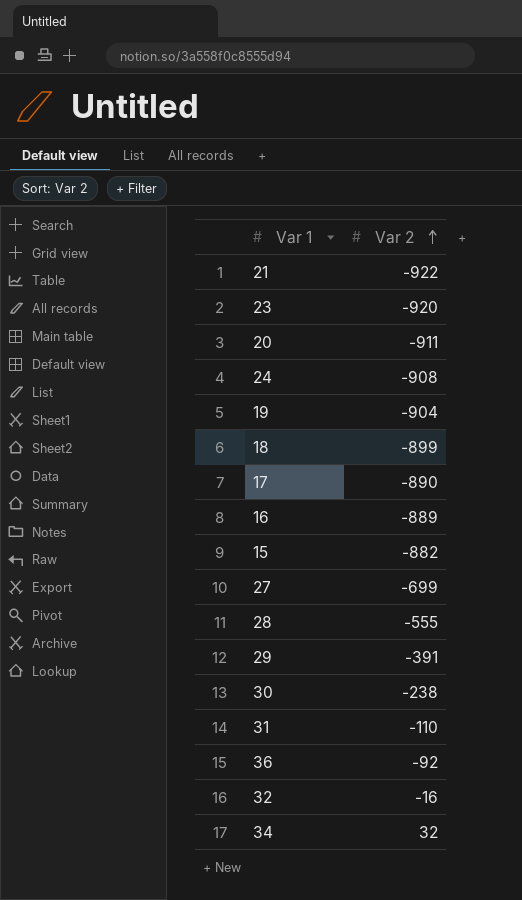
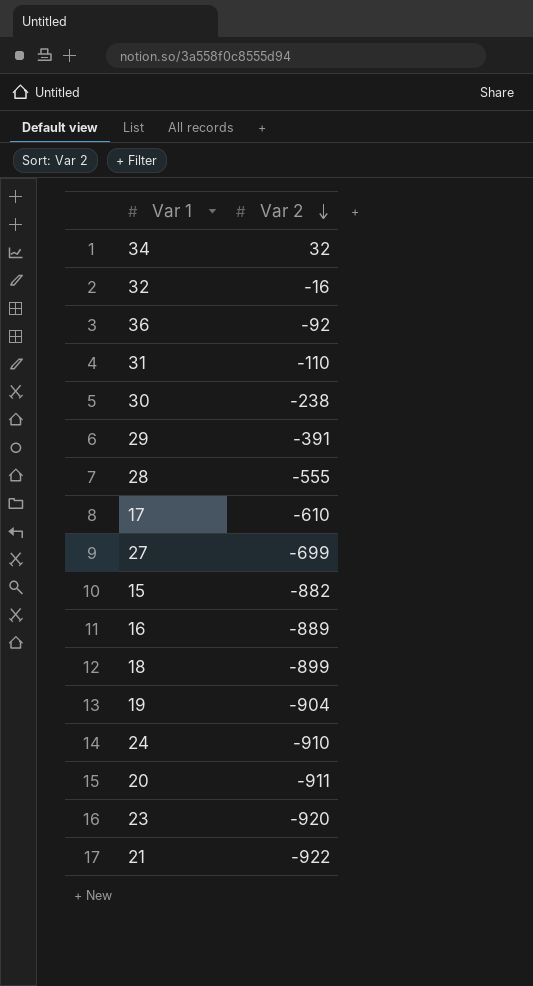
row order: Var 2 ascending -> Var 2 descending
17 | Var 2: -890 -> -610
24 | Var 2: -908 -> -910

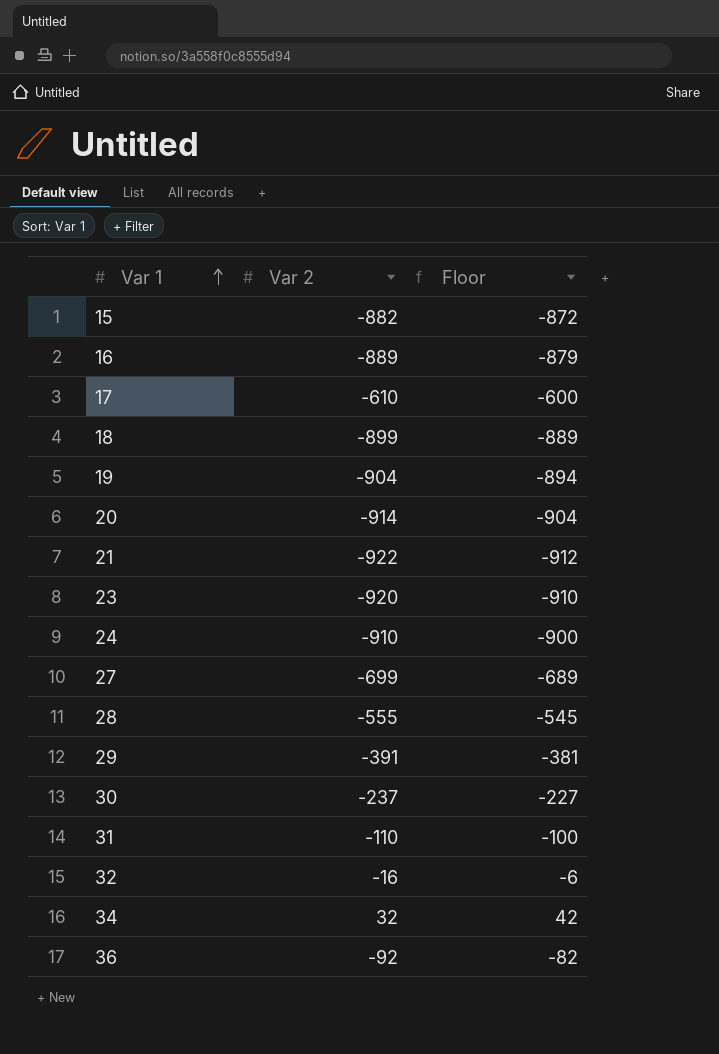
row order: Var 2 descending -> Var 1 ascending
column Floor | formula: none -> [Var 2] + 10
20 | Var 2: -911 -> -914
30 | Var 2: -238 -> -237

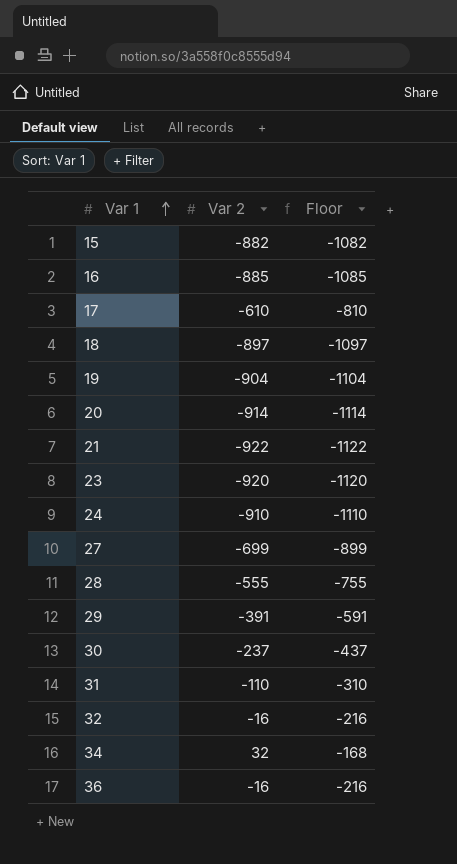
column Floor | formula: [Var 2] + 10 -> [Var 2] - 200
16 | Var 2: -889 -> -885
18 | Var 2: -899 -> -897
36 | Var 2: -92 -> -16

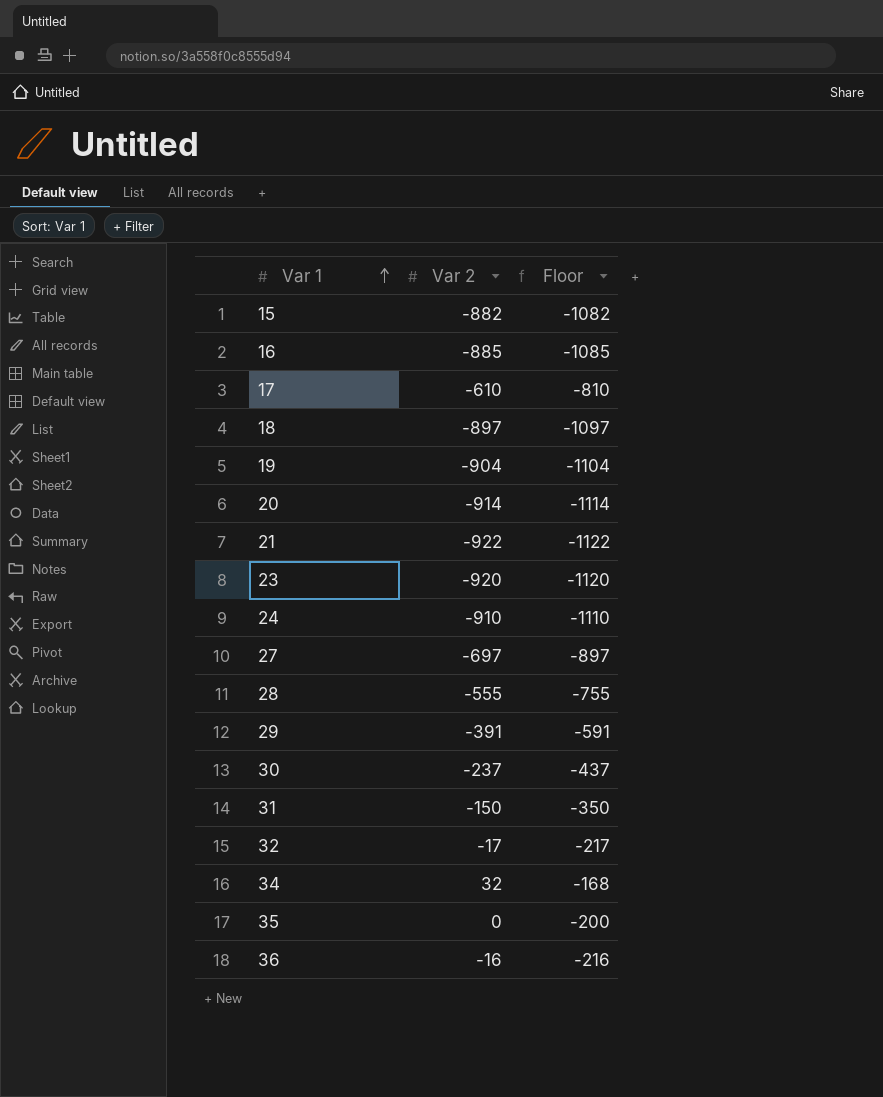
27 | Var 2: -699 -> -697
27 | Floor: -899 -> -897
31 | Var 2: -110 -> -150
31 | Floor: -310 -> -350
32 | Var 2: -16 -> -17
32 | Floor: -216 -> -217
row 35: none -> 0 | -200

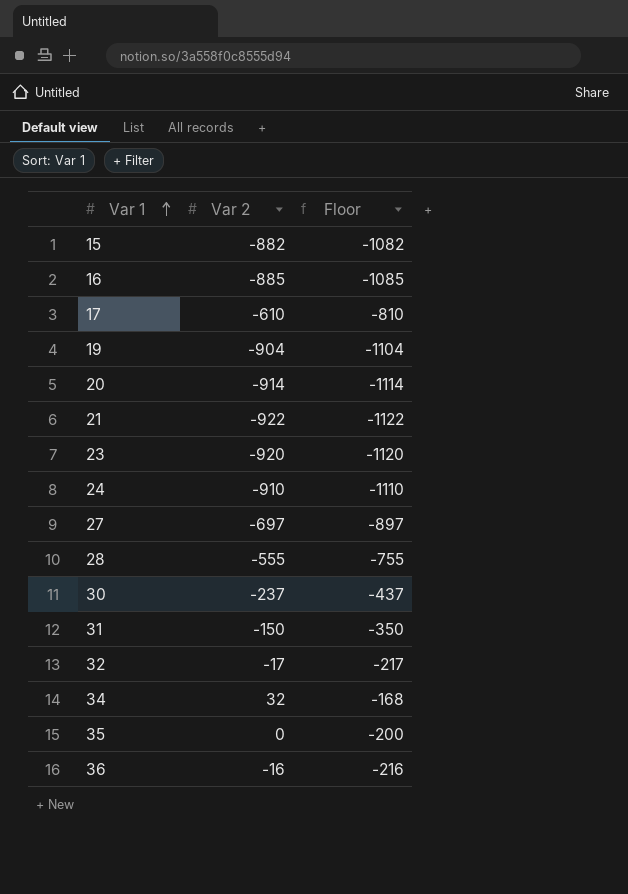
row 18: -897 | -1097 -> none
row 29: -391 | -591 -> none

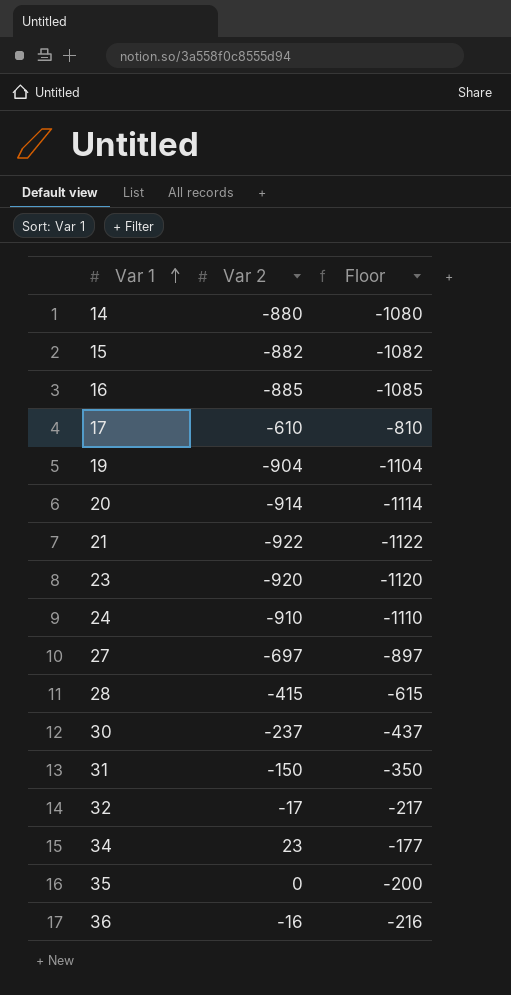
row 14: none -> -880 | -1080
28 | Var 2: -555 -> -415
28 | Floor: -755 -> -615
34 | Var 2: 32 -> 23
34 | Floor: -168 -> -177

